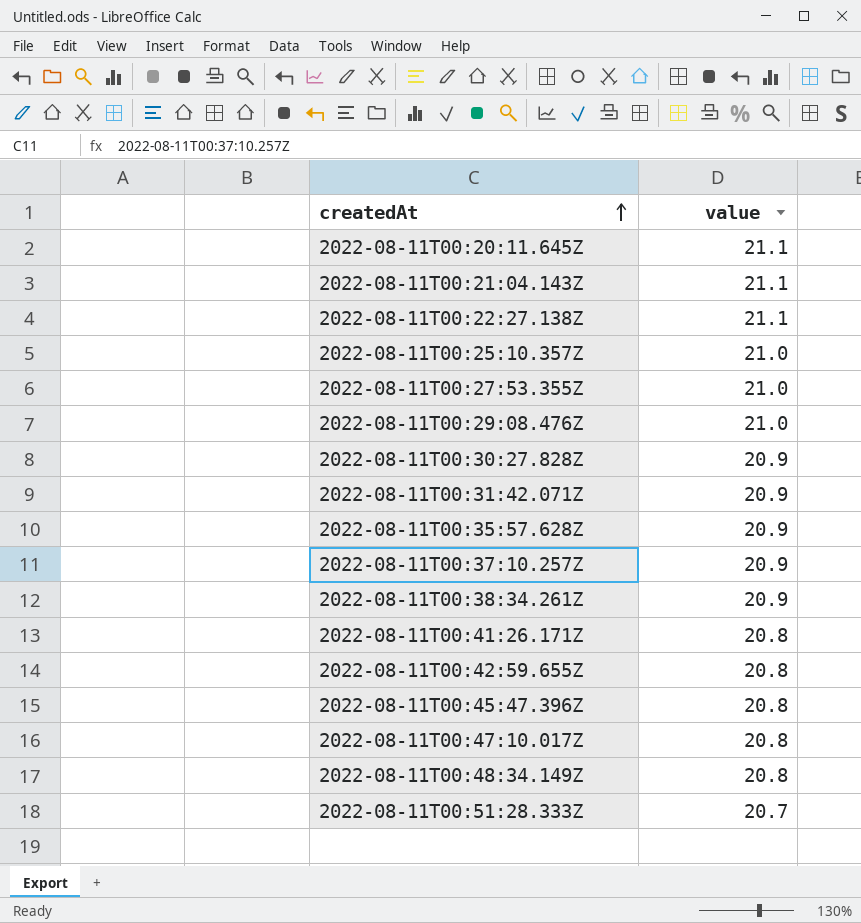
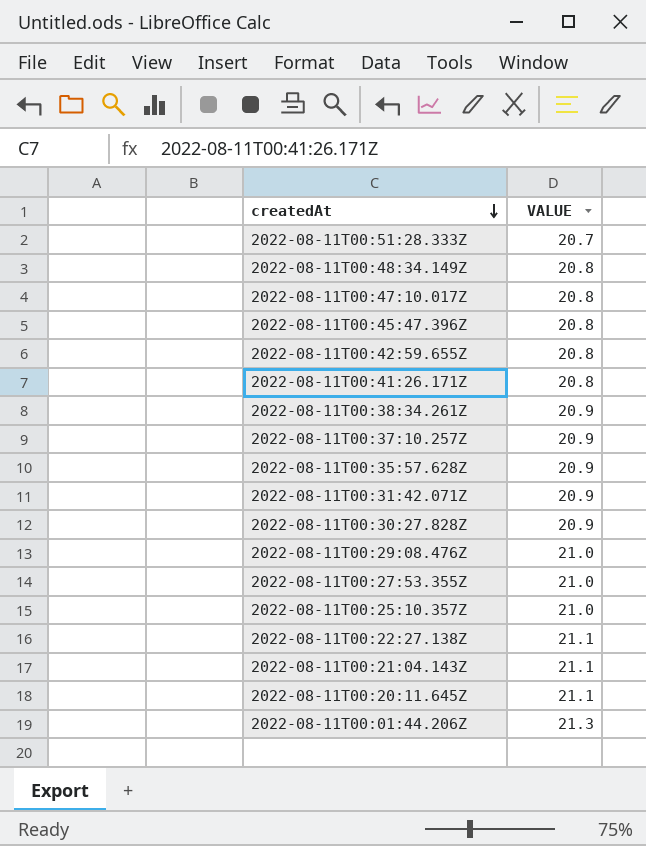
row order: createdAt ascending -> createdAt descending
column name: value -> VALUE
row 2022-08-11T00:01:44.206Z: none -> 21.3

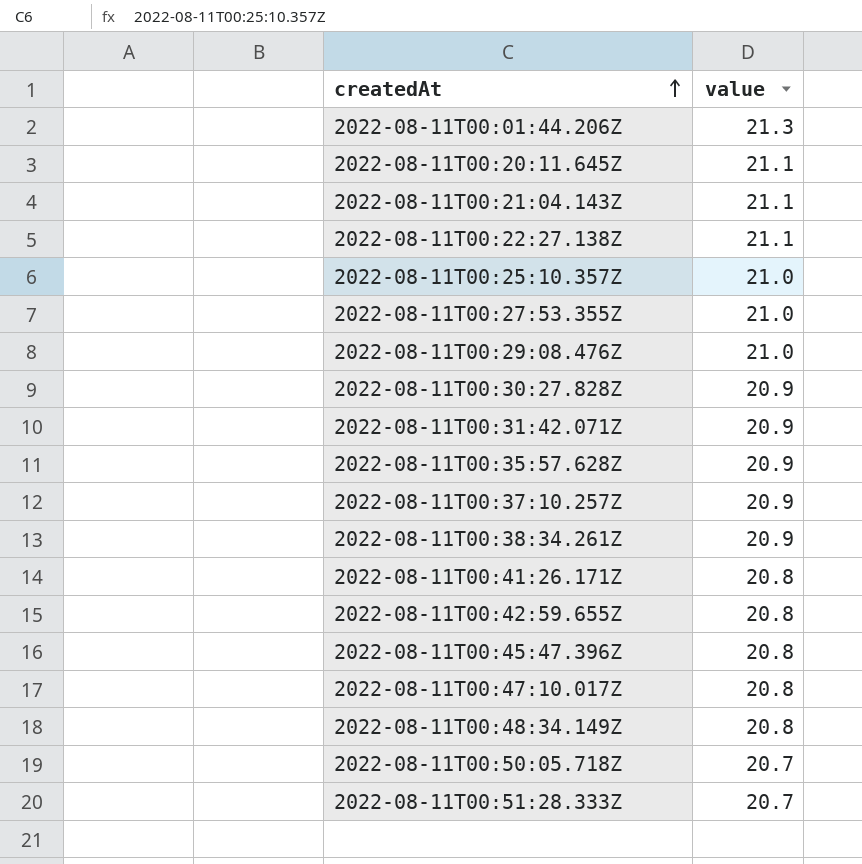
row order: createdAt descending -> createdAt ascending
column name: VALUE -> value
row 2022-08-11T00:50:05.718Z: none -> 20.7

